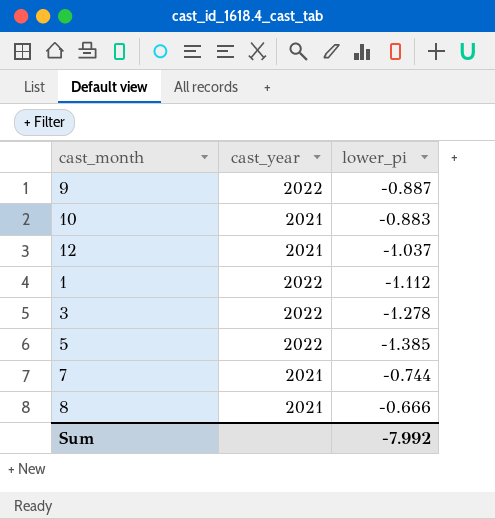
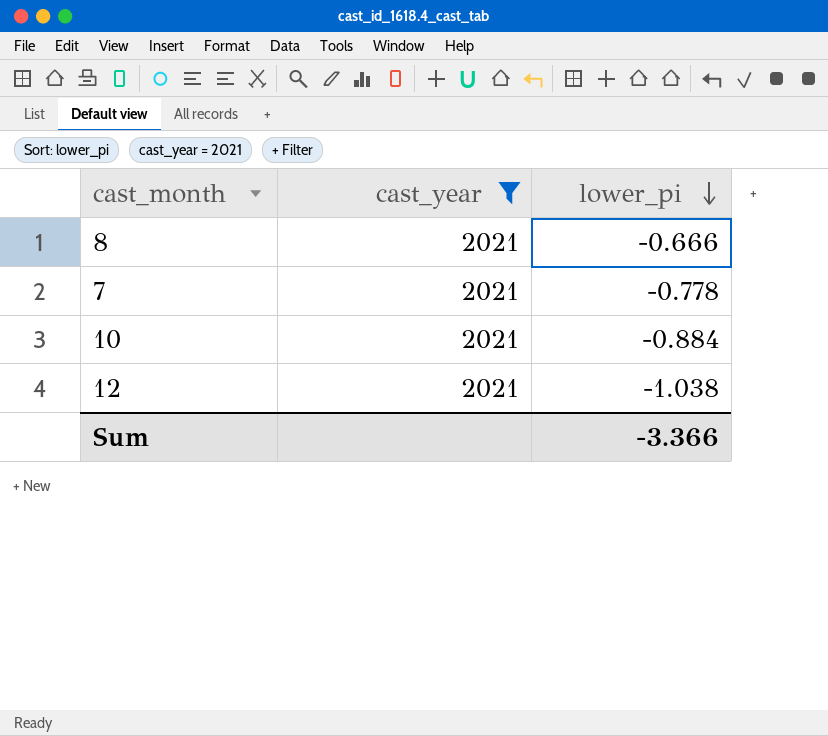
filter: none -> cast_year = 2021
row order: none -> lower_pi descending
7 | lower_pi: -0.744 -> -0.778
10 | lower_pi: -0.883 -> -0.884
12 | lower_pi: -1.037 -> -1.038
Sum | lower_pi: -7.992 -> -3.366

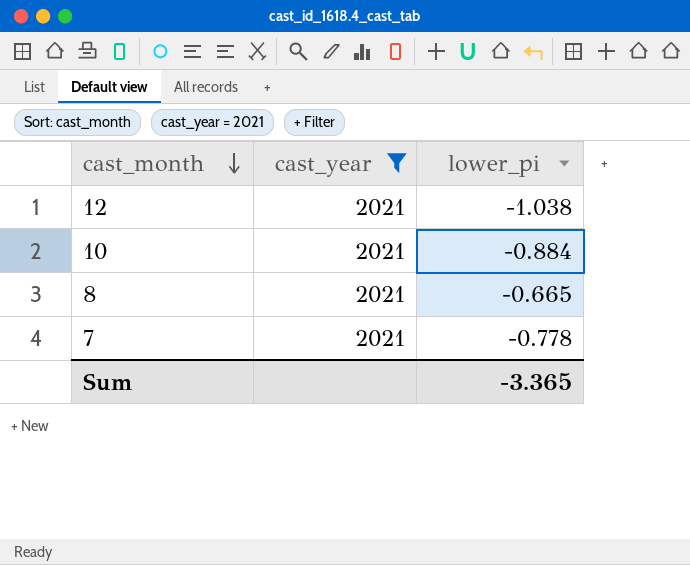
row order: lower_pi descending -> cast_month descending
8 | lower_pi: -0.666 -> -0.665
Sum | lower_pi: -3.366 -> -3.365

